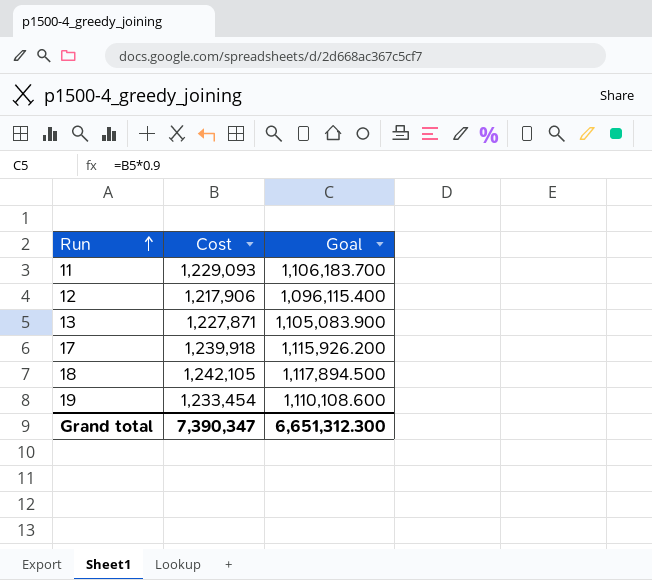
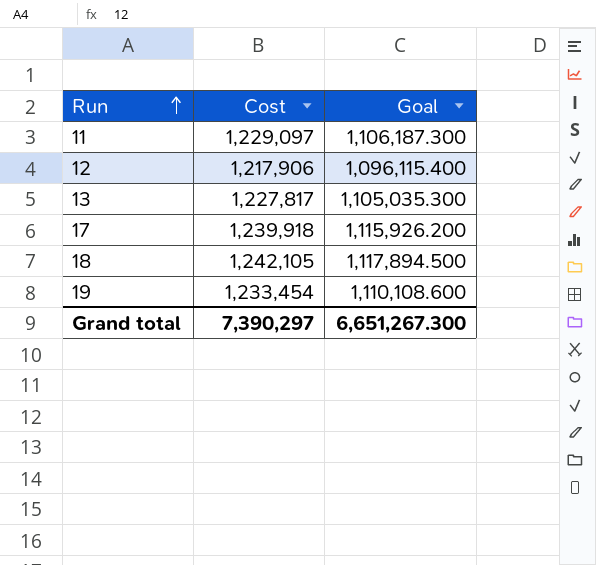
11 | Cost: 1,229,093 -> 1,229,097
11 | Goal: 1,106,183.700 -> 1,106,187.300
13 | Cost: 1,227,871 -> 1,227,817
13 | Goal: 1,105,083.900 -> 1,105,035.300
Grand total | Cost: 7,390,347 -> 7,390,297
Grand total | Goal: 6,651,312.300 -> 6,651,267.300

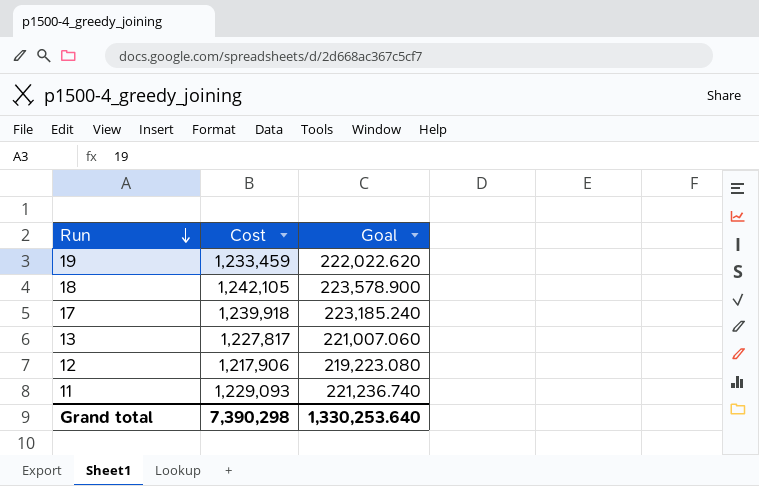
row order: Run ascending -> Run descending
column Goal | formula: [Cost] * 0.9 -> [Cost] * 0.18
19 | Cost: 1,233,454 -> 1,233,459
11 | Cost: 1,229,097 -> 1,229,093
Grand total | Cost: 7,390,297 -> 7,390,298
Grand total | Goal: 6,651,267.300 -> 1,330,253.640

